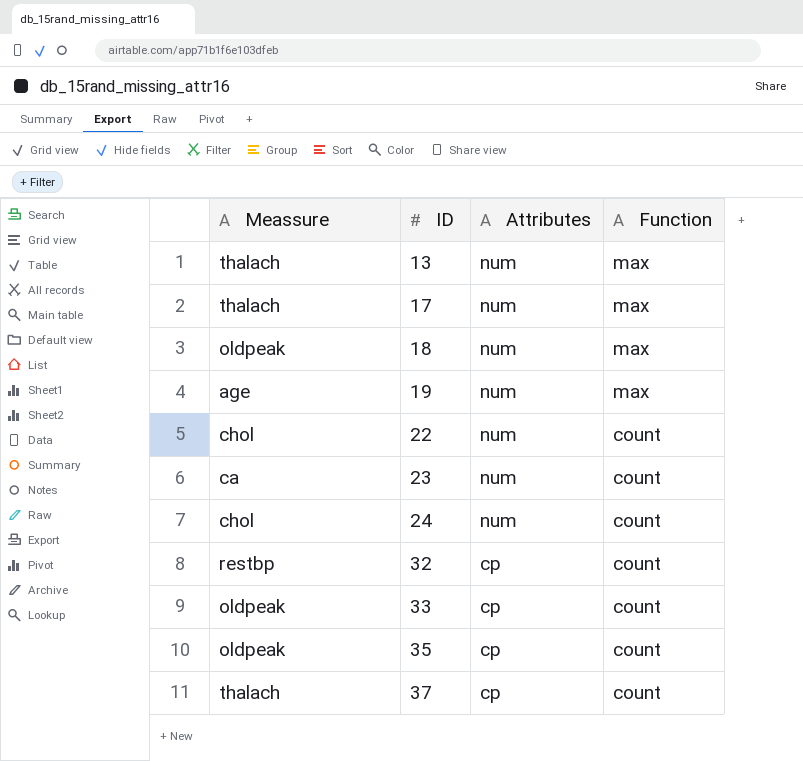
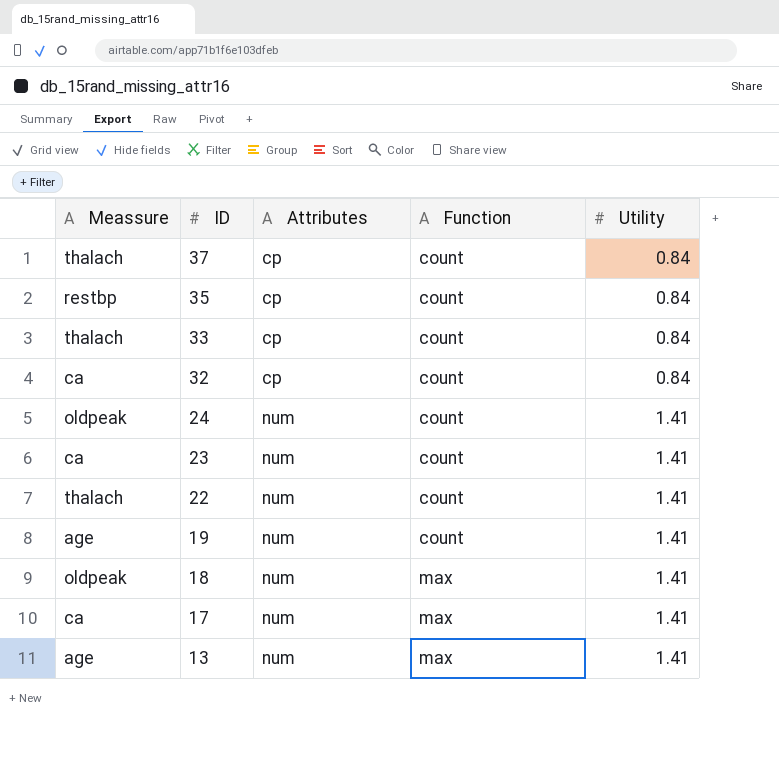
row order: ID ascending -> ID descending
column Utility | position: none -> 5
35 | Meassure: oldpeak -> restbp
33 | Meassure: oldpeak -> thalach
32 | Meassure: restbp -> ca
24 | Meassure: chol -> oldpeak
22 | Meassure: chol -> thalach
19 | Function: max -> count
17 | Meassure: thalach -> ca
13 | Meassure: thalach -> age

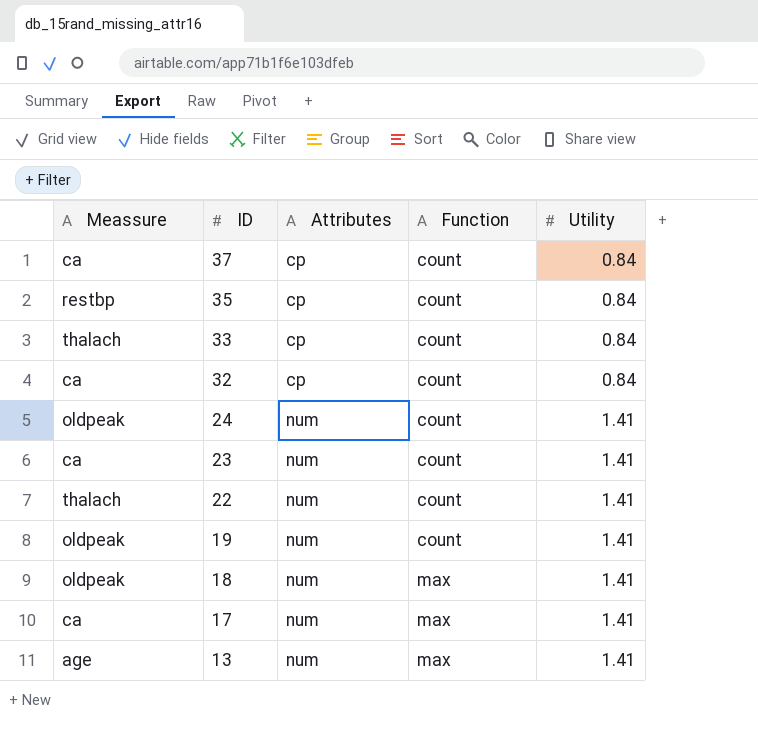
37 | Meassure: thalach -> ca
19 | Meassure: age -> oldpeak

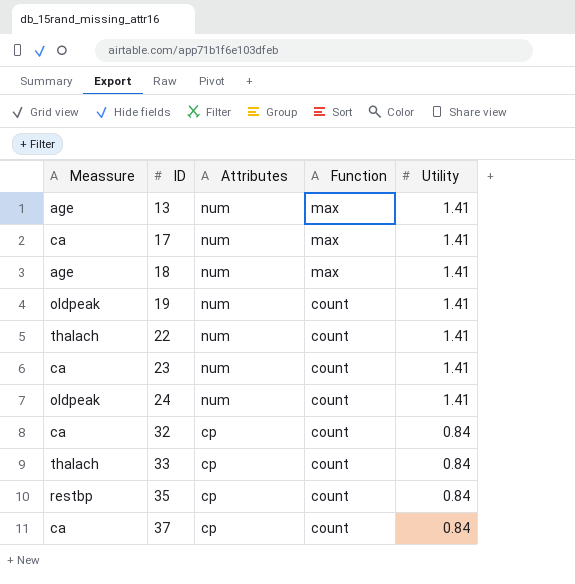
row order: ID descending -> ID ascending
18 | Meassure: oldpeak -> age

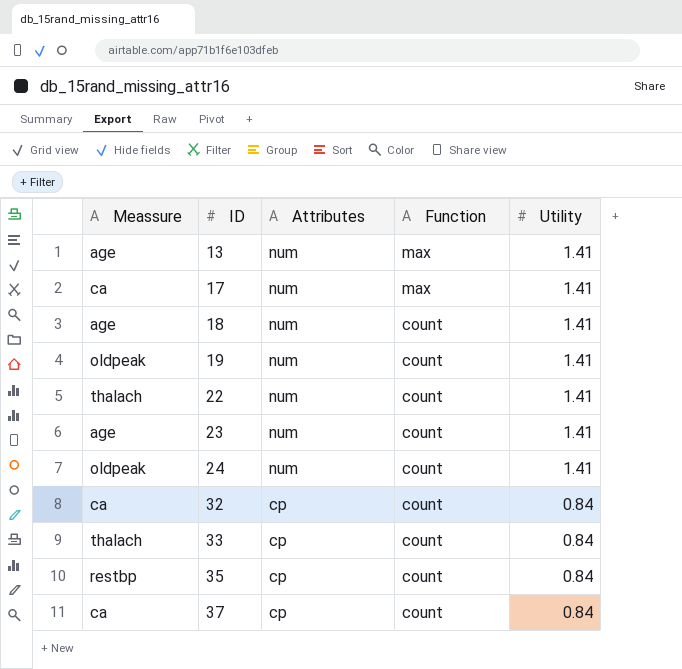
18 | Function: max -> count
23 | Meassure: ca -> age

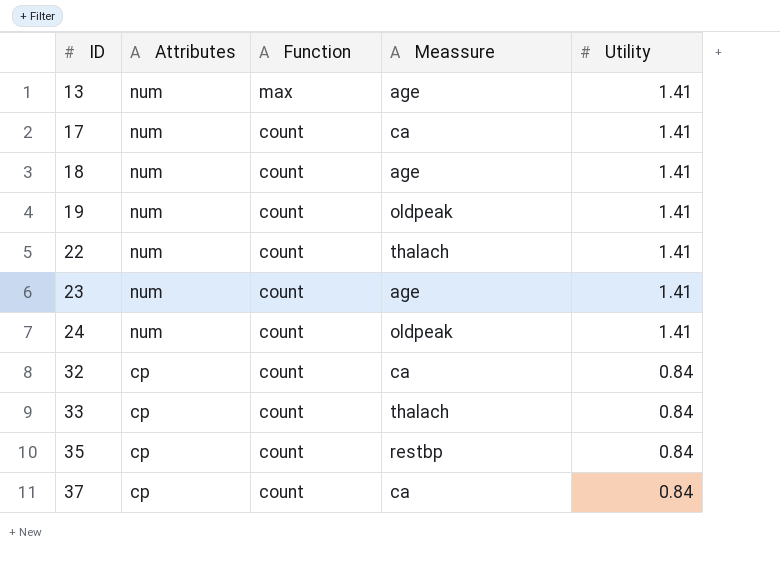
column Meassure | position: 1 -> 4
17 | Function: max -> count

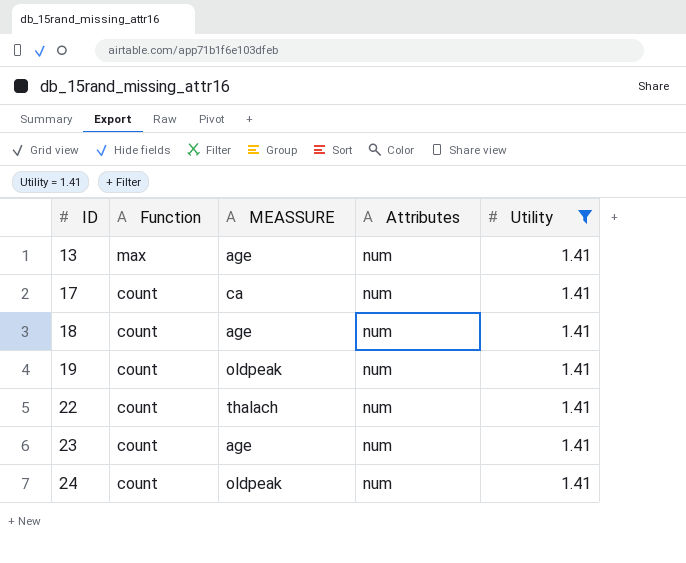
filter: none -> Utility = 1.41
column name: Meassure -> MEASSURE
column Attributes | position: 2 -> 4

